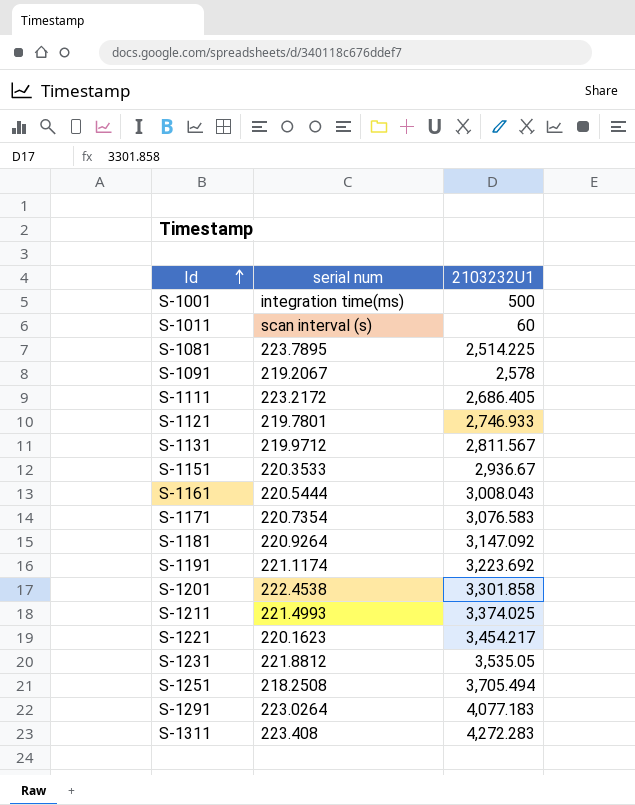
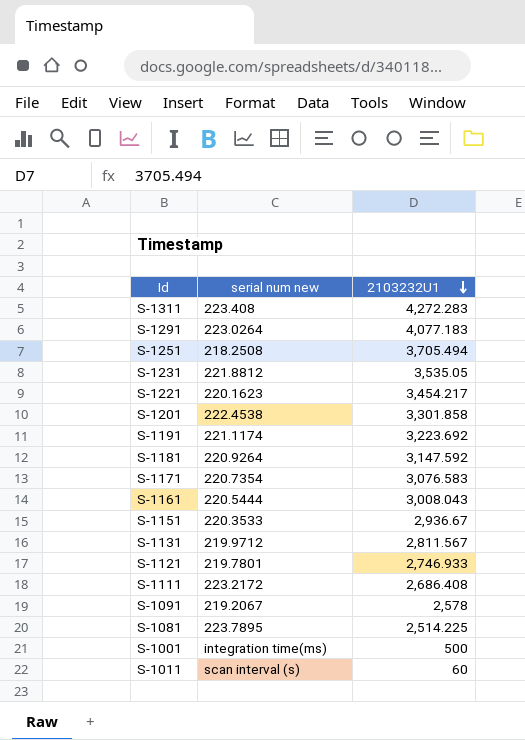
row order: Id ascending -> 2103232U1 descending
column name: serial num -> serial num new
row S-1211: 221.4993 | 3,374.025 -> none
S-1181 | 2103232U1: 3,147.092 -> 3,147.592
S-1111 | 2103232U1: 2,686.405 -> 2,686.408

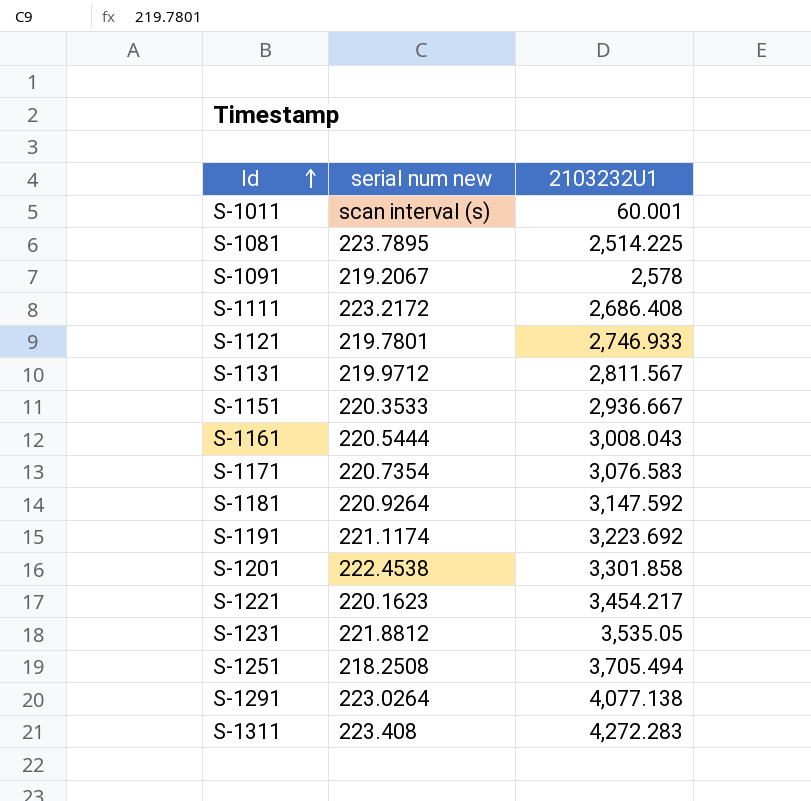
row order: 2103232U1 descending -> Id ascending
row S-1001: integration time(ms) | 500 -> none
S-1011 | 2103232U1: 60 -> 60.001
S-1151 | 2103232U1: 2,936.67 -> 2,936.667
S-1291 | 2103232U1: 4,077.183 -> 4,077.138

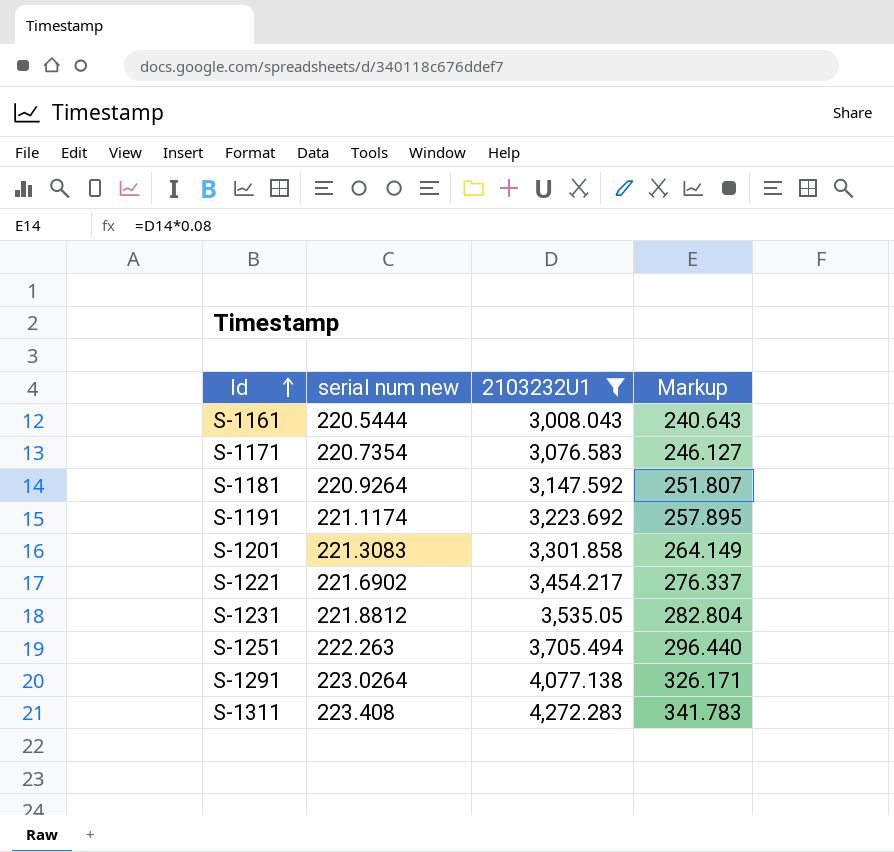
filter: none -> 2103232U1 >= 3,008.043
column Markup | formula: none -> [2103232U1] * 0.08
S-1201 | serial num new: 222.4538 -> 221.3083
S-1221 | serial num new: 220.1623 -> 221.6902
S-1251 | serial num new: 218.2508 -> 222.263

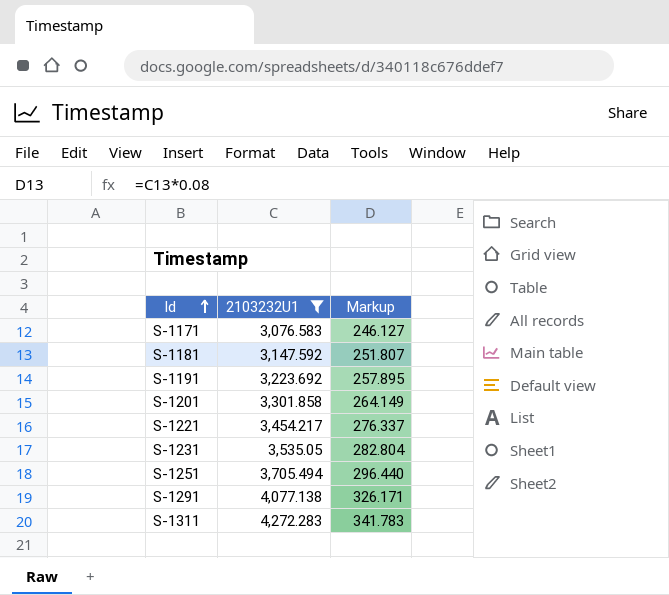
column serial num new | position: 2 -> none
row S-1161: 220.5444 | 3,008.043 | 240.643 -> none

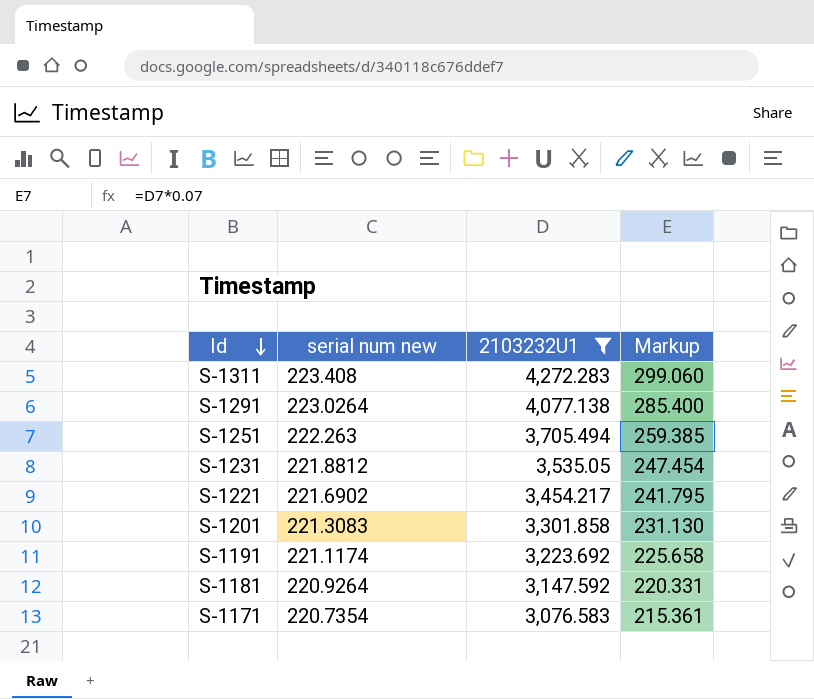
row order: Id ascending -> Id descending
column serial num new | position: none -> 2
column Markup | formula: [2103232U1] * 0.08 -> [2103232U1] * 0.07

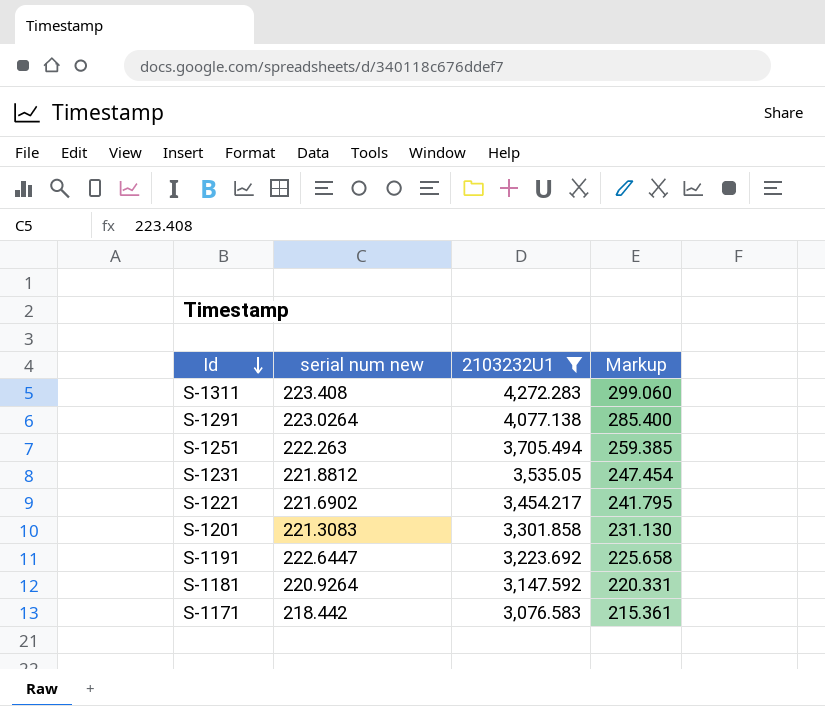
S-1191 | serial num new: 221.1174 -> 222.6447
S-1171 | serial num new: 220.7354 -> 218.442

